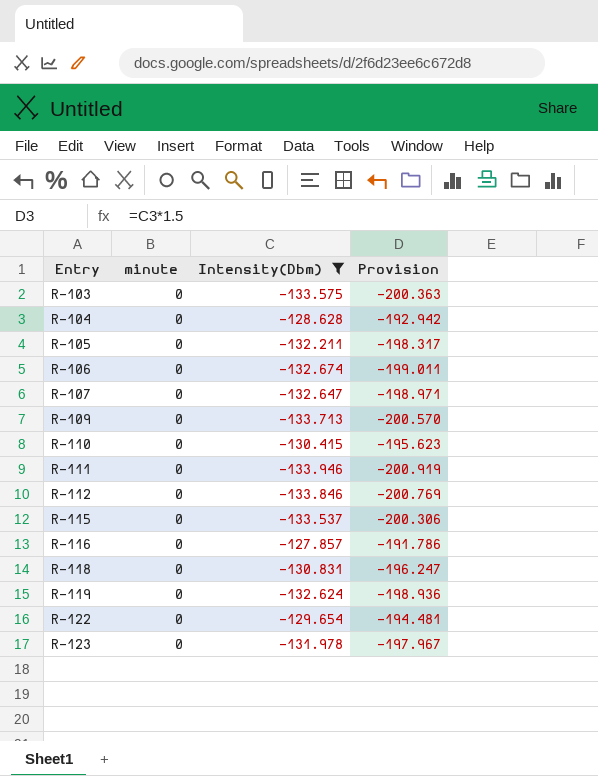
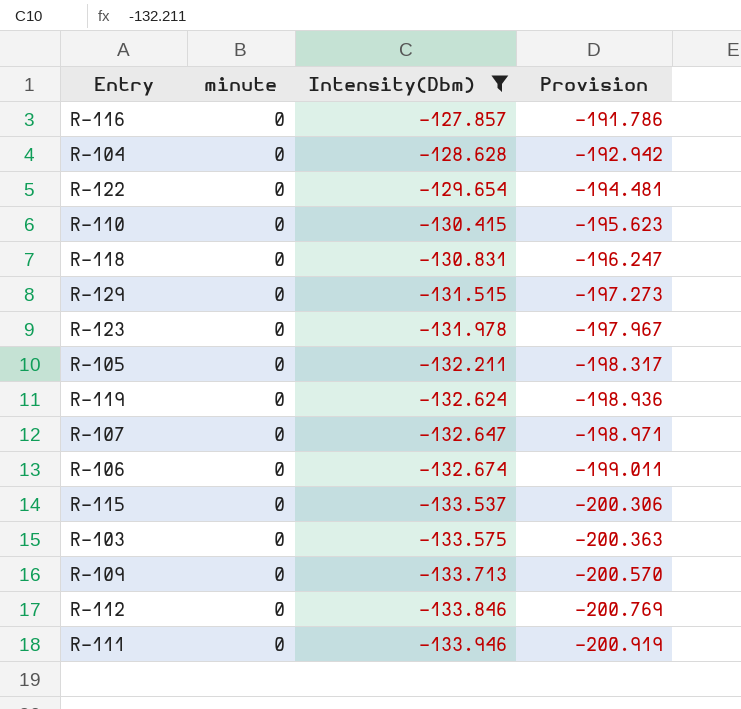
row order: Entry ascending -> Intensity(Dbm) descending
row R-129: none -> 0 | -131.515 | -197.273

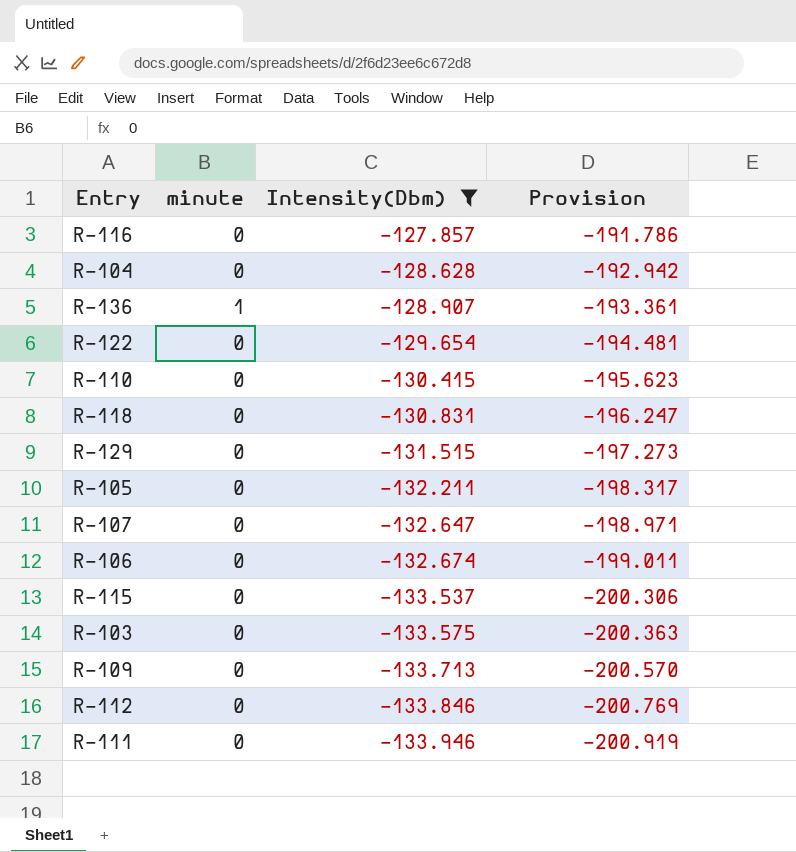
row R-123: 0 | -131.978 | -197.967 -> none
row R-119: 0 | -132.624 | -198.936 -> none
row R-136: none -> 1 | -128.907 | -193.361

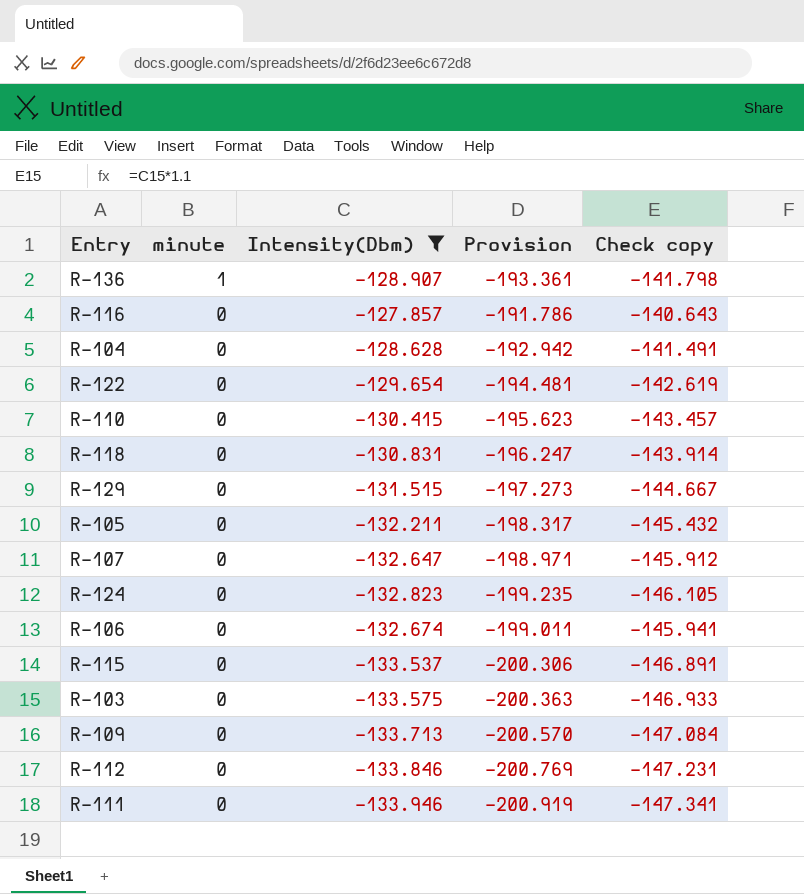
row order: Intensity(Dbm) descending -> minute descending
column Check copy | formula: none -> [Intensity(Dbm)] * 1.1
row R-124: none -> 0 | -132.823 | -199.235 | -146.105

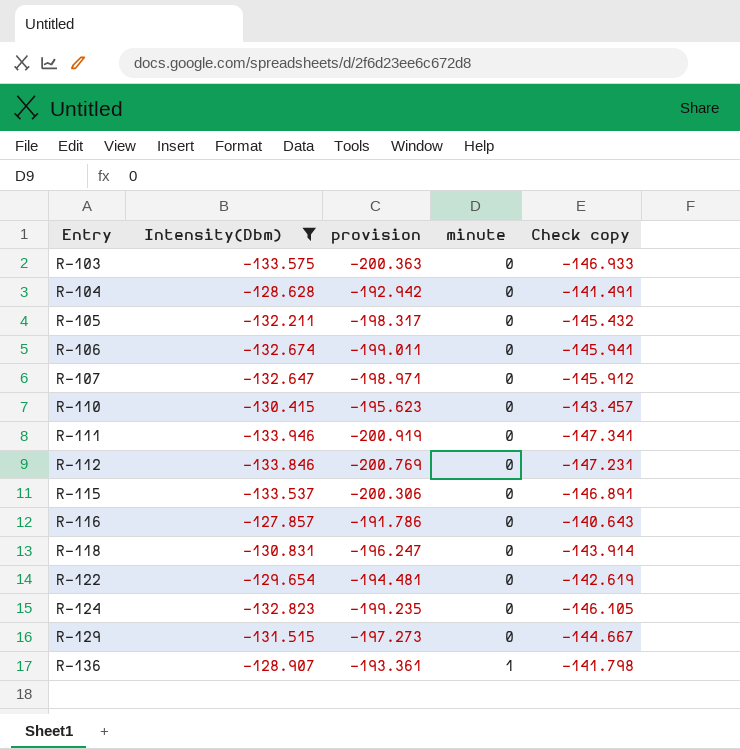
row order: minute descending -> Entry ascending
column name: Provision -> provision
column minute | position: 2 -> 4
row R-109: 0 | -133.713 | -200.570 | -147.084 -> none

